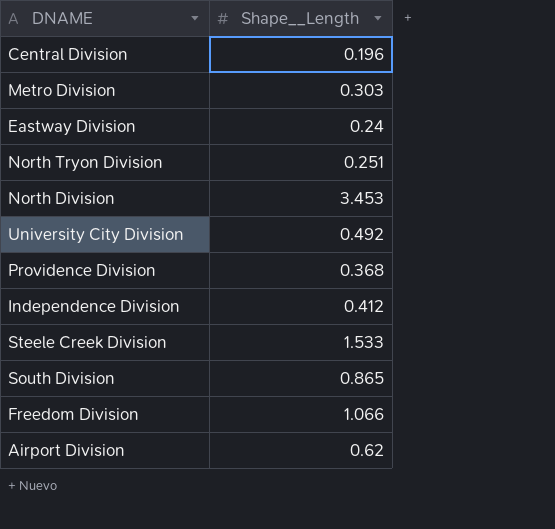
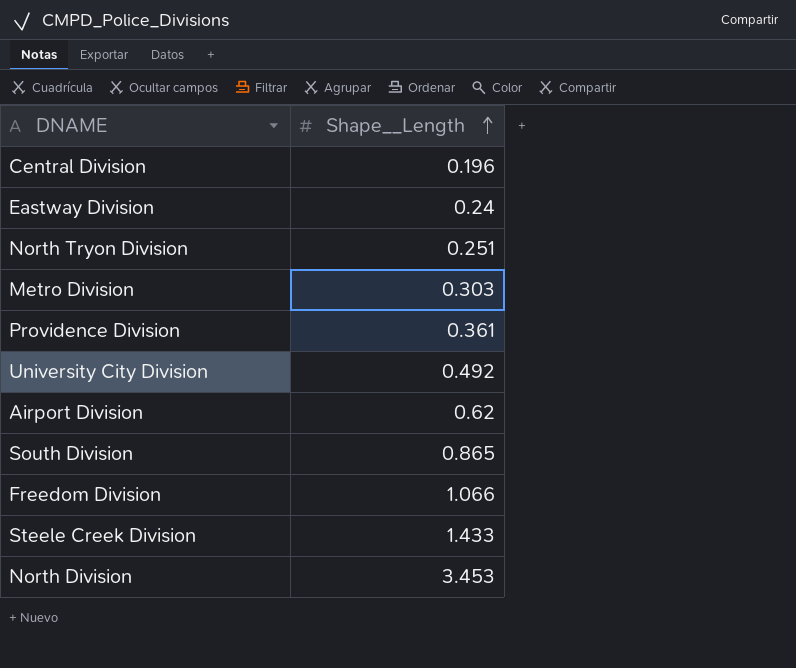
row order: none -> Shape__Length ascending
row Independence Division: 0.412 -> none
Providence Division | Shape__Length: 0.368 -> 0.361
Steele Creek Division | Shape__Length: 1.533 -> 1.433

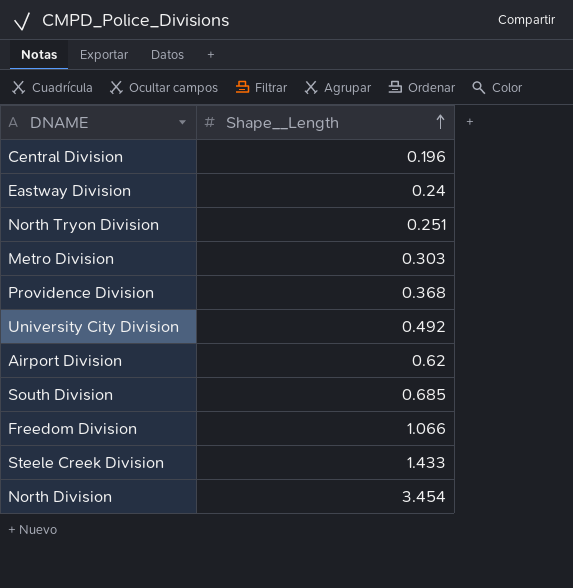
Providence Division | Shape__Length: 0.361 -> 0.368
South Division | Shape__Length: 0.865 -> 0.685
North Division | Shape__Length: 3.453 -> 3.454

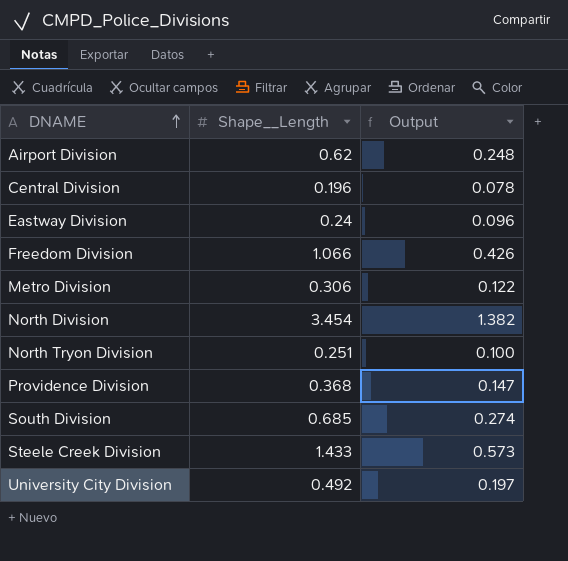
row order: Shape__Length ascending -> DNAME ascending
column Output | formula: none -> [Shape__Length] * 0.4
Metro Division | Shape__Length: 0.303 -> 0.306

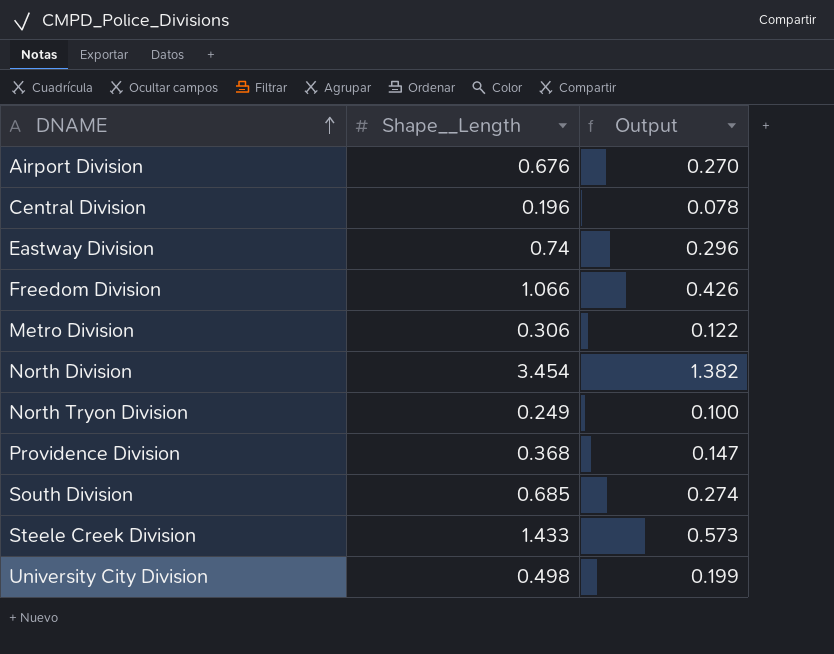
Airport Division | Shape__Length: 0.62 -> 0.676
Airport Division | Output: 0.248 -> 0.270
Eastway Division | Shape__Length: 0.24 -> 0.74
Eastway Division | Output: 0.096 -> 0.296
North Tryon Division | Shape__Length: 0.251 -> 0.249
University City Division | Shape__Length: 0.492 -> 0.498
University City Division | Output: 0.197 -> 0.199

